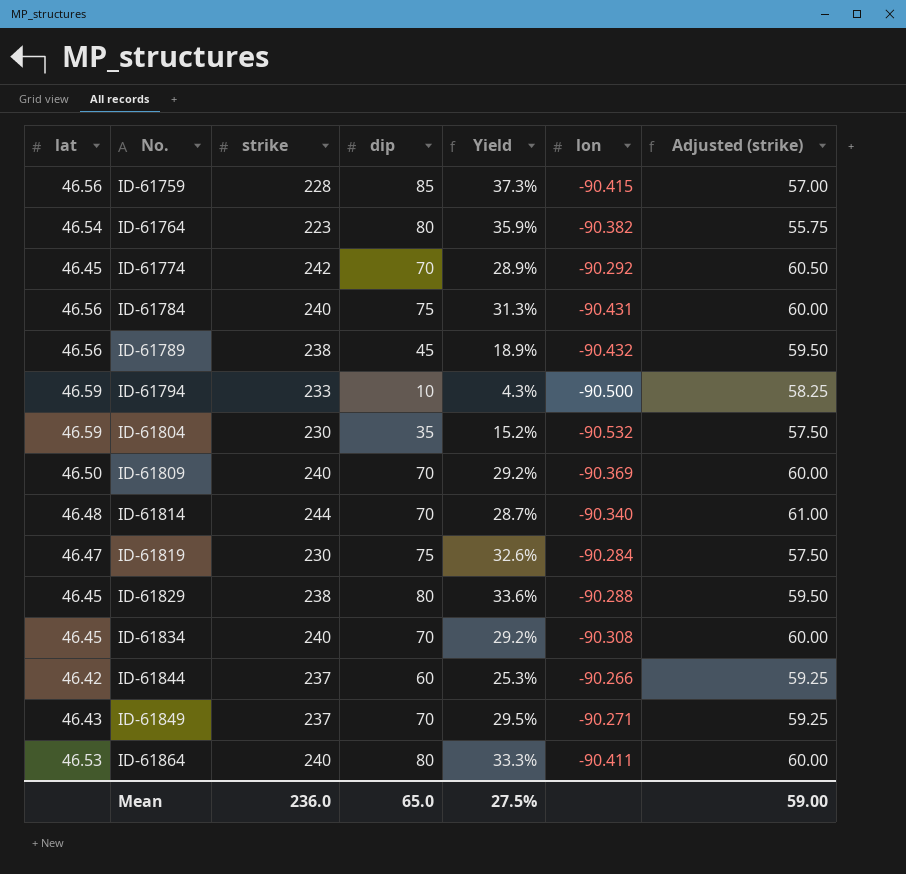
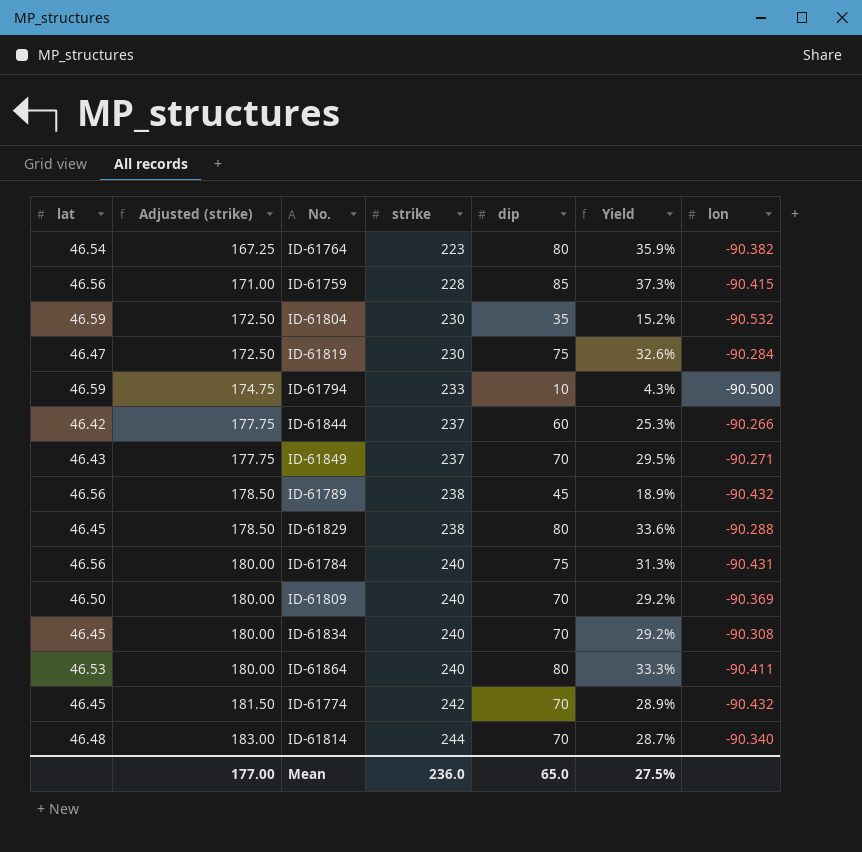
row order: No. ascending -> Adjusted (strike) ascending
column Adjusted (strike) | formula: [strike] * 0.25 -> [strike] * 0.75
column Adjusted (strike) | position: 7 -> 2
ID-61774 | lon: -90.292 -> -90.432
Mean | Adjusted (strike): 59.00 -> 177.00

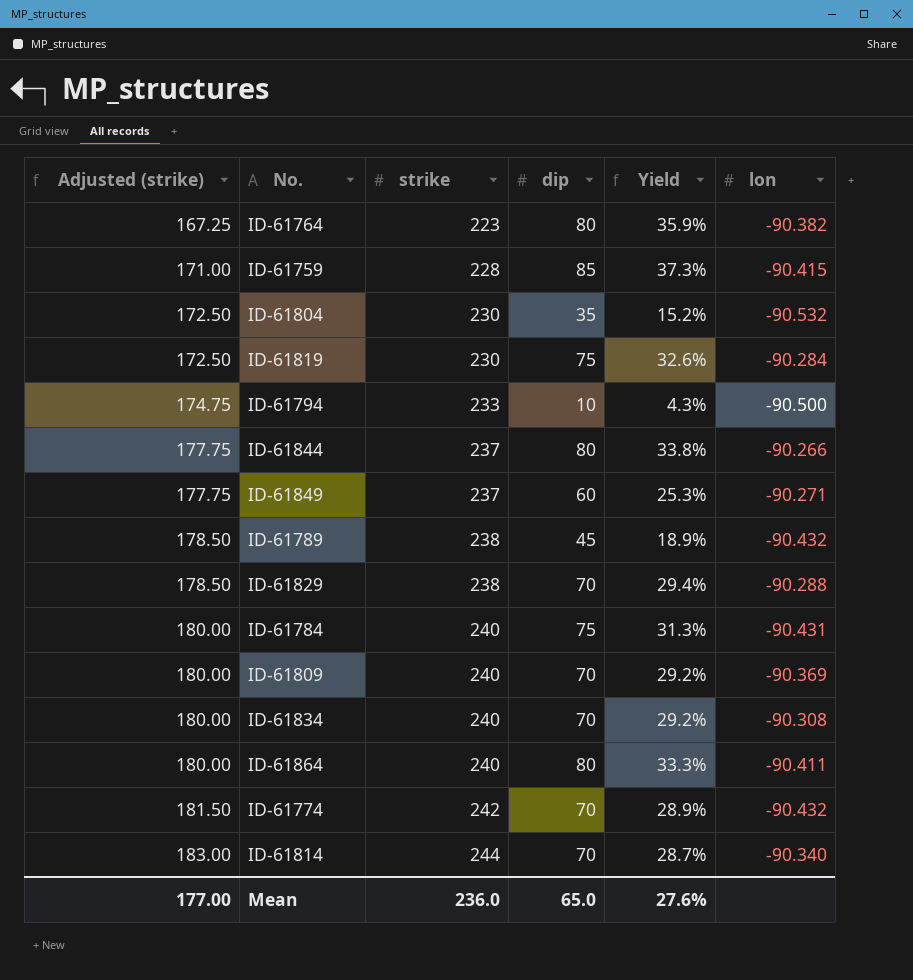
column lat | position: 1 -> none
ID-61844 | dip: 60 -> 80
ID-61844 | Yield: 25.3% -> 33.8%
ID-61849 | dip: 70 -> 60
ID-61849 | Yield: 29.5% -> 25.3%
ID-61829 | dip: 80 -> 70
ID-61829 | Yield: 33.6% -> 29.4%
Mean | Yield: 27.5% -> 27.6%

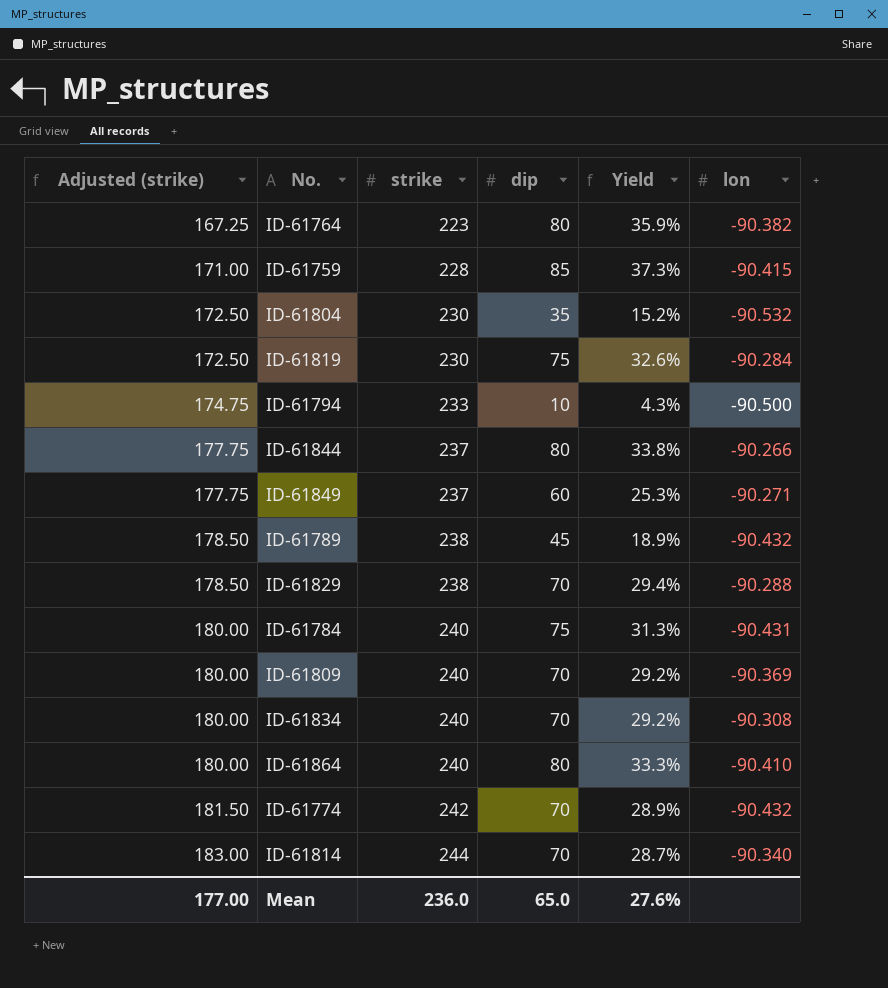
ID-61864 | lon: -90.411 -> -90.410

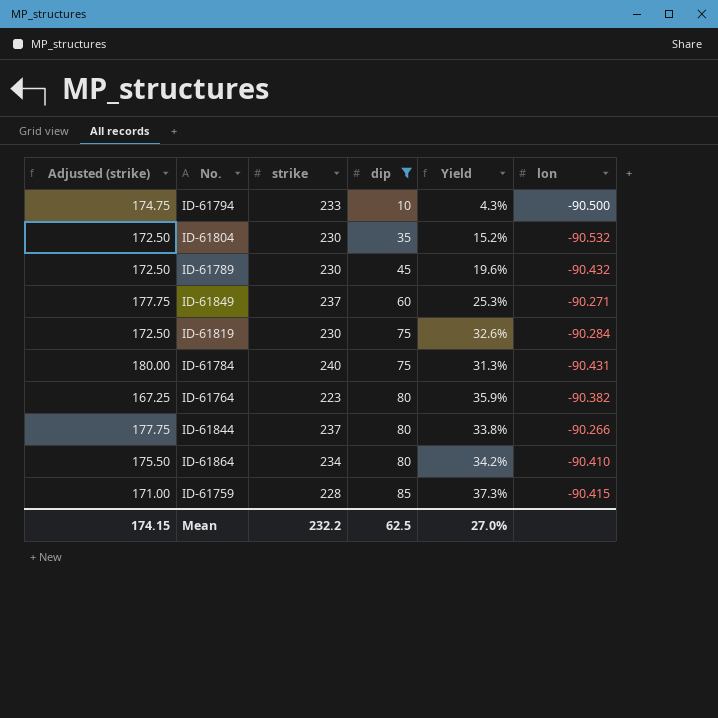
filter: none -> dip != 70
row order: Adjusted (strike) ascending -> dip ascending
ID-61789 | Adjusted (strike): 178.50 -> 172.50
ID-61789 | strike: 238 -> 230
ID-61789 | Yield: 18.9% -> 19.6%
ID-61864 | Adjusted (strike): 180.00 -> 175.50
ID-61864 | strike: 240 -> 234
ID-61864 | Yield: 33.3% -> 34.2%
Mean | Adjusted (strike): 177.00 -> 174.15
Mean | strike: 236.0 -> 232.2
Mean | dip: 65.0 -> 62.5
Mean | Yield: 27.6% -> 27.0%

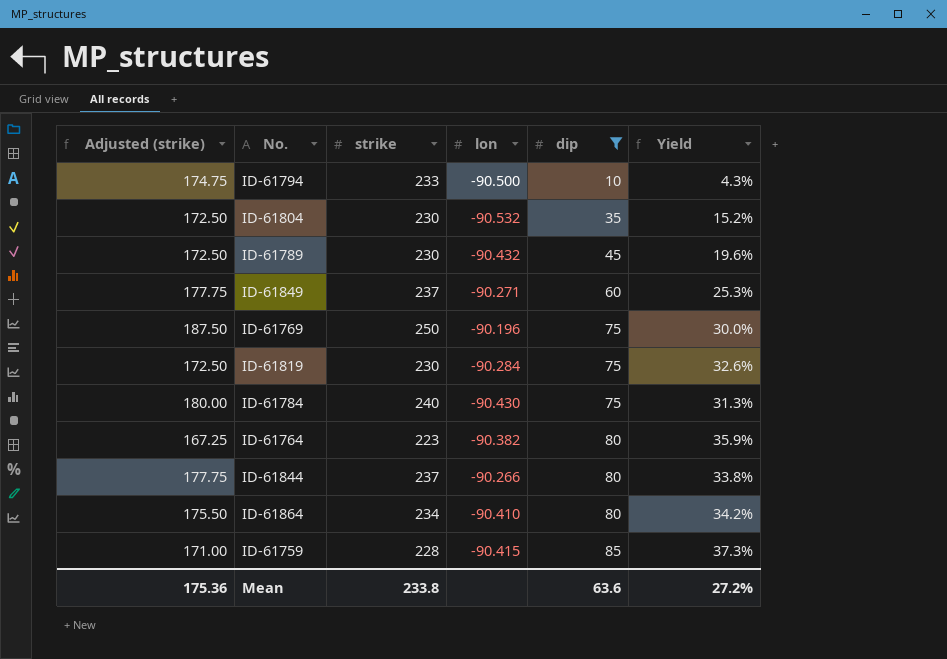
column lon | position: 6 -> 4
row ID-61769: none -> 187.50 | 250 | -90.196 | 75 | 30.0%
ID-61784 | lon: -90.431 -> -90.430
Mean | Adjusted (strike): 174.15 -> 175.36
Mean | strike: 232.2 -> 233.8
Mean | dip: 62.5 -> 63.6
Mean | Yield: 27.0% -> 27.2%

